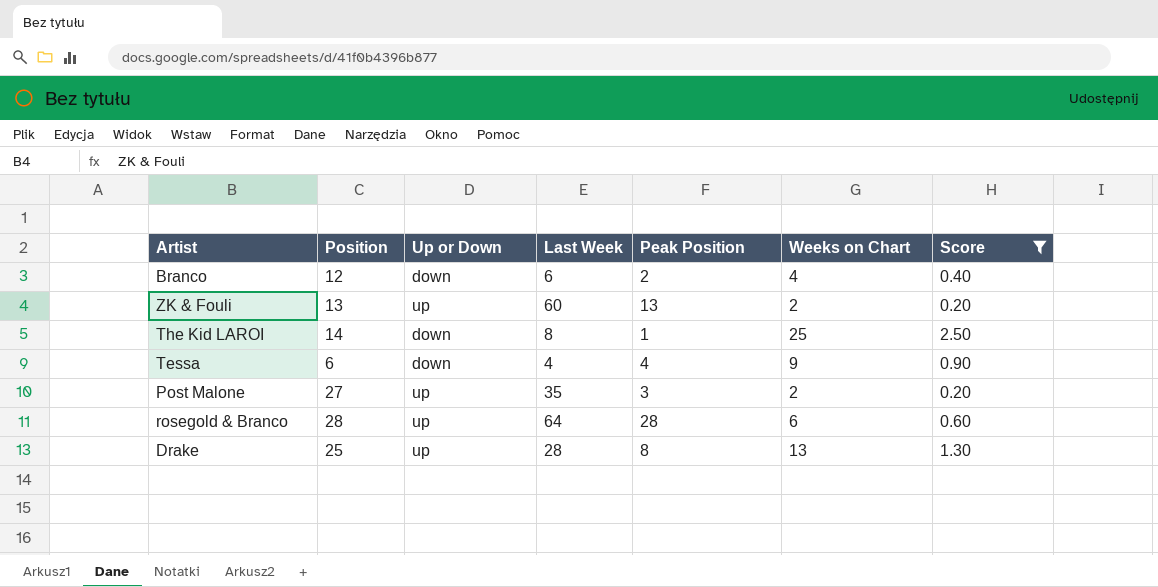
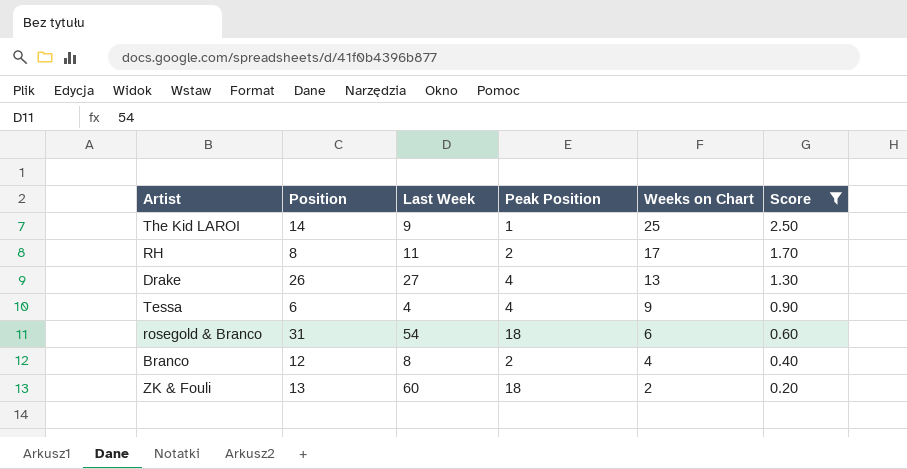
row order: none -> Weeks on Chart descending
column Up or Down | position: 3 -> none
row Post Malone: 27 | up | 35 | 3 | 2 | 0.20 -> none
The Kid LAROI | Last Week: 8 -> 9
row RH: none -> 8 | 11 | 2 | 17 | 1.70
Drake | Position: 25 -> 26
Drake | Last Week: 28 -> 27
Drake | Peak Position: 8 -> 4
rosegold & Branco | Position: 28 -> 31
rosegold & Branco | Last Week: 64 -> 54
rosegold & Branco | Peak Position: 28 -> 18
Branco | Last Week: 6 -> 8
ZK & Fouli | Peak Position: 13 -> 18

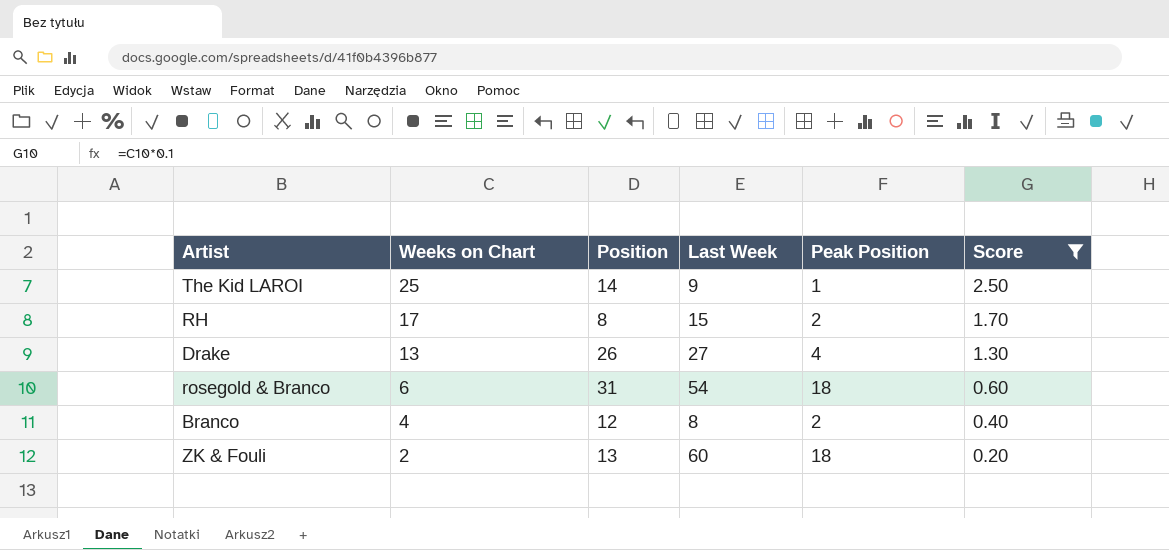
column Weeks on Chart | position: 5 -> 2
row Tessa: 6 | 4 | 4 | 9 | 0.90 -> none
RH | Last Week: 11 -> 15

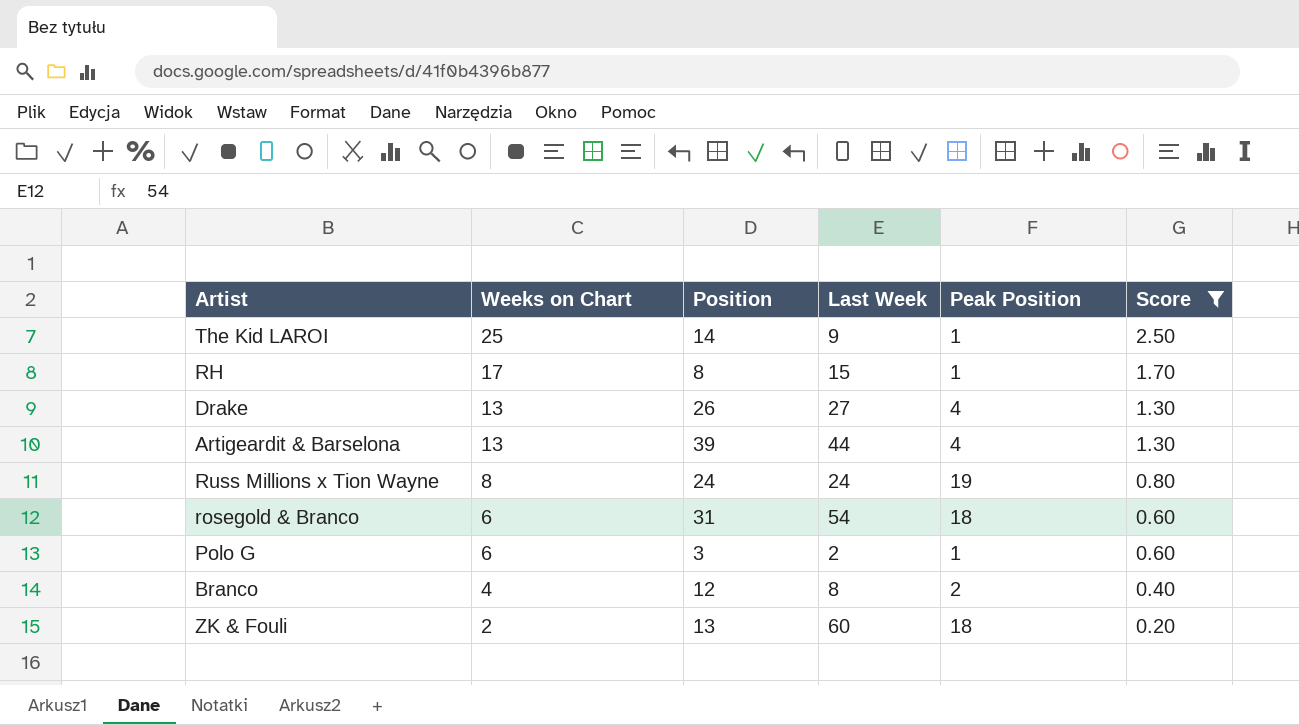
RH | Peak Position: 2 -> 1
row Artigeardit & Barselona: none -> 13 | 39 | 44 | 4 | 1.30
row Russ Millions x Tion Wayne: none -> 8 | 24 | 24 | 19 | 0.80
row Polo G: none -> 6 | 3 | 2 | 1 | 0.60

